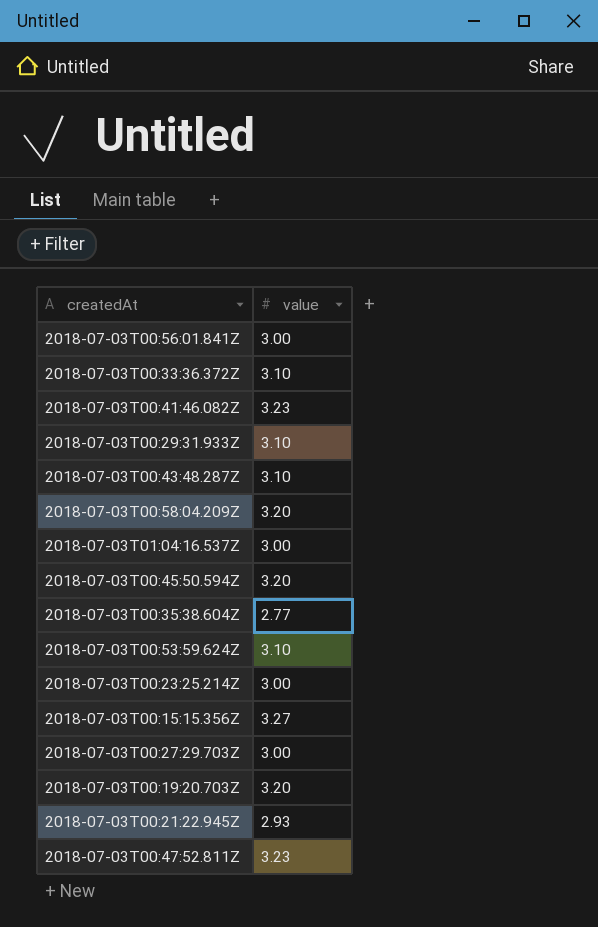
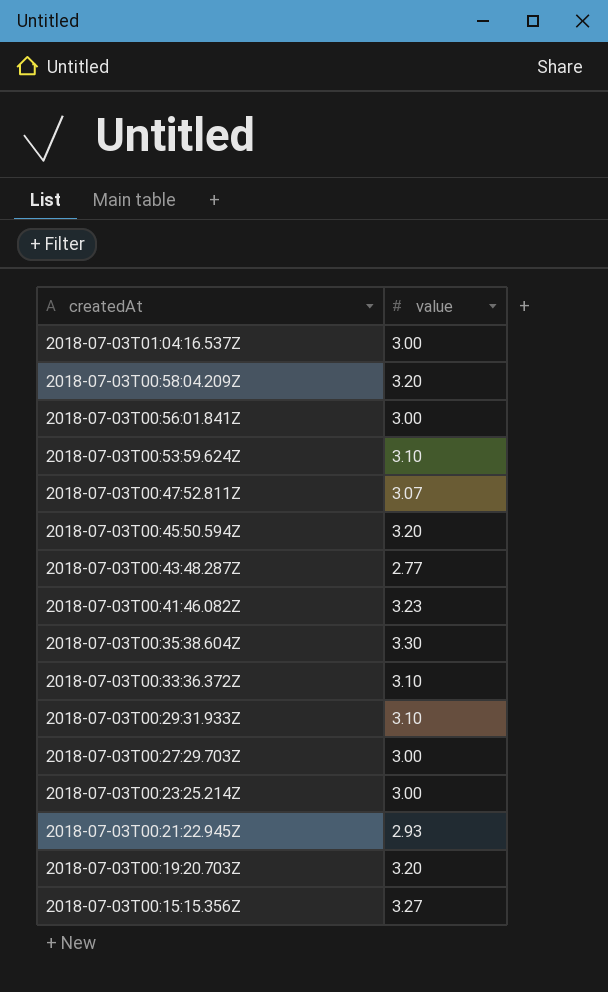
row order: none -> createdAt descending
2018-07-03T00:47:52.811Z | value: 3.23 -> 3.07
2018-07-03T00:43:48.287Z | value: 3.10 -> 2.77
2018-07-03T00:35:38.604Z | value: 2.77 -> 3.30

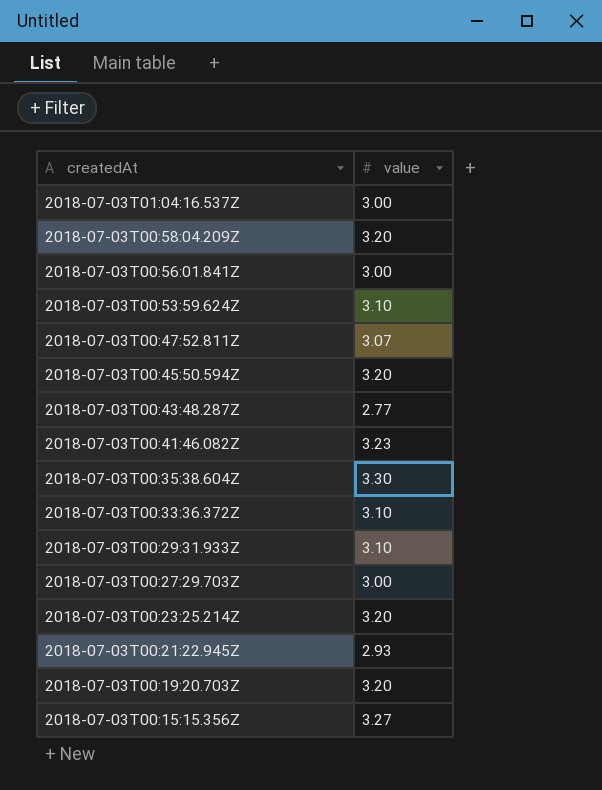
2018-07-03T00:23:25.214Z | value: 3.00 -> 3.20

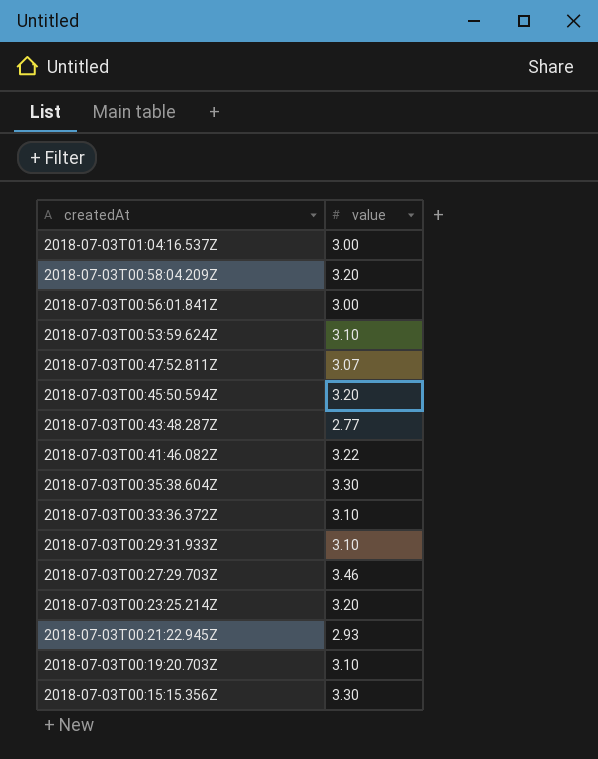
2018-07-03T00:41:46.082Z | value: 3.23 -> 3.22
2018-07-03T00:27:29.703Z | value: 3.00 -> 3.46
2018-07-03T00:19:20.703Z | value: 3.20 -> 3.10
2018-07-03T00:15:15.356Z | value: 3.27 -> 3.30

